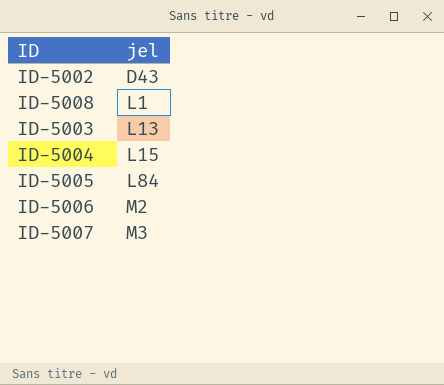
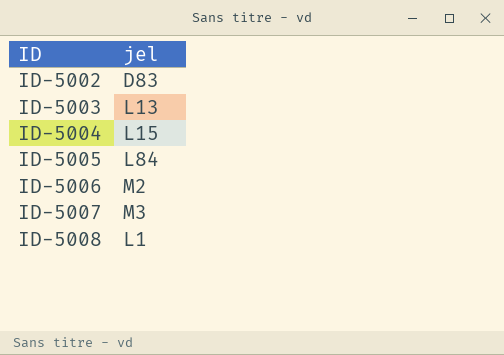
row order: jel ascending -> ID ascending
ID-5002 | jel: D43 -> D83

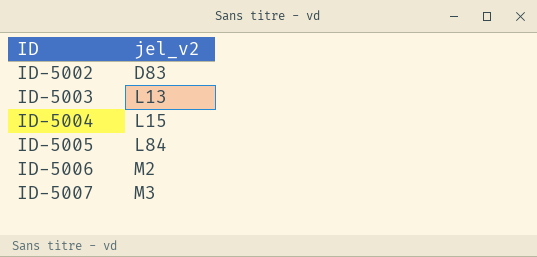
column name: jel -> jel_v2
row ID-5008: L1 -> none

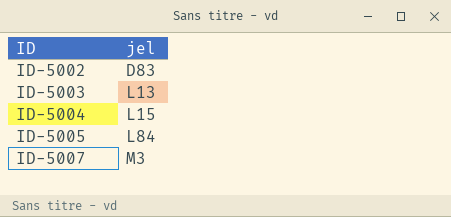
column name: jel_v2 -> jel
row ID-5006: M2 -> none

